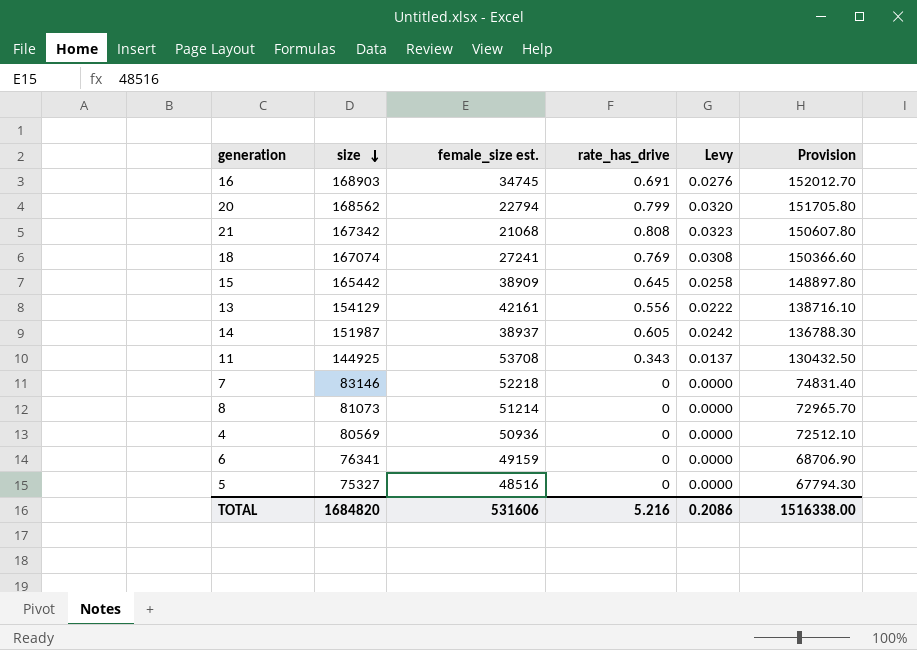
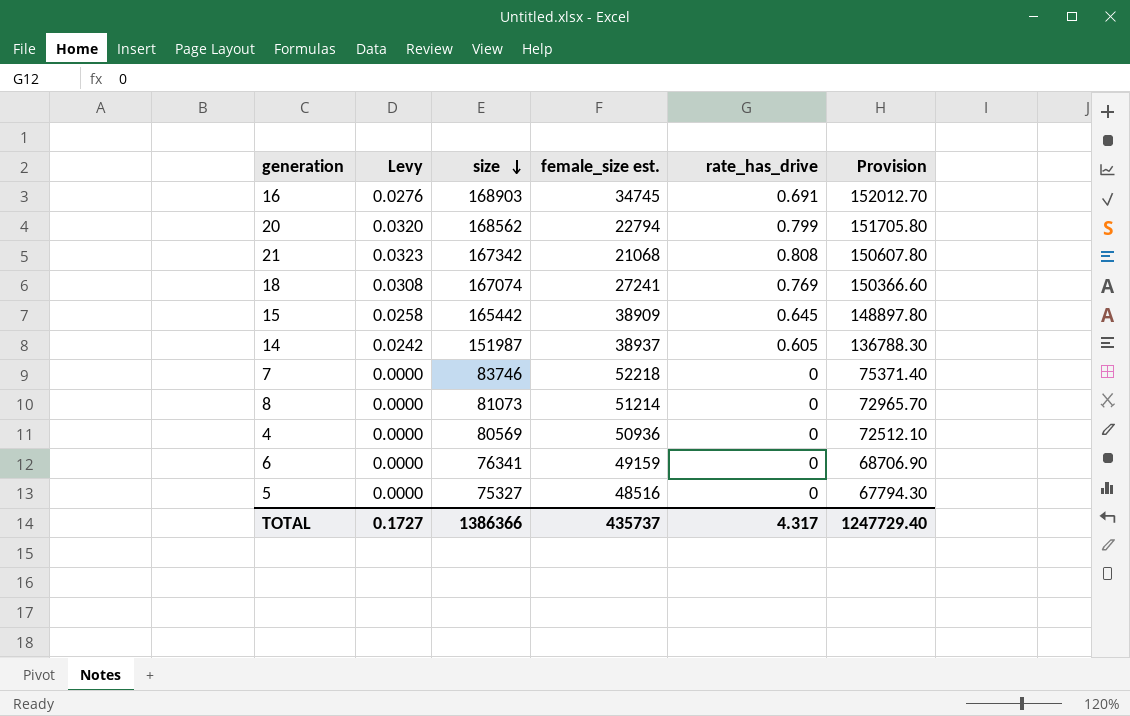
column Levy | position: 5 -> 2
row 13: 154129 | 42161 | 0.556 | 0.0222 | 138716.10 -> none
row 11: 144925 | 53708 | 0.343 | 0.0137 | 130432.50 -> none
7 | size: 83146 -> 83746
7 | Provision: 74831.40 -> 75371.40
TOTAL | Levy: 0.2086 -> 0.1727
TOTAL | size: 1684820 -> 1386366
TOTAL | female_size est.: 531606 -> 435737
TOTAL | rate_has_drive: 5.216 -> 4.317
TOTAL | Provision: 1516338.00 -> 1247729.40

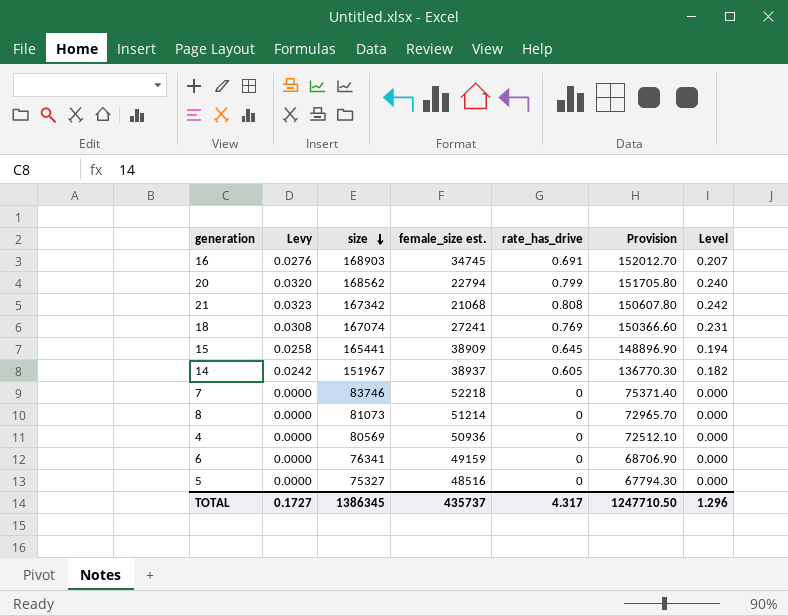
column Level | formula: none -> [rate_has_drive] * 0.3
15 | size: 165442 -> 165441
15 | Provision: 148897.80 -> 148896.90
14 | size: 151987 -> 151967
14 | Provision: 136788.30 -> 136770.30
TOTAL | size: 1386366 -> 1386345
TOTAL | Provision: 1247729.40 -> 1247710.50

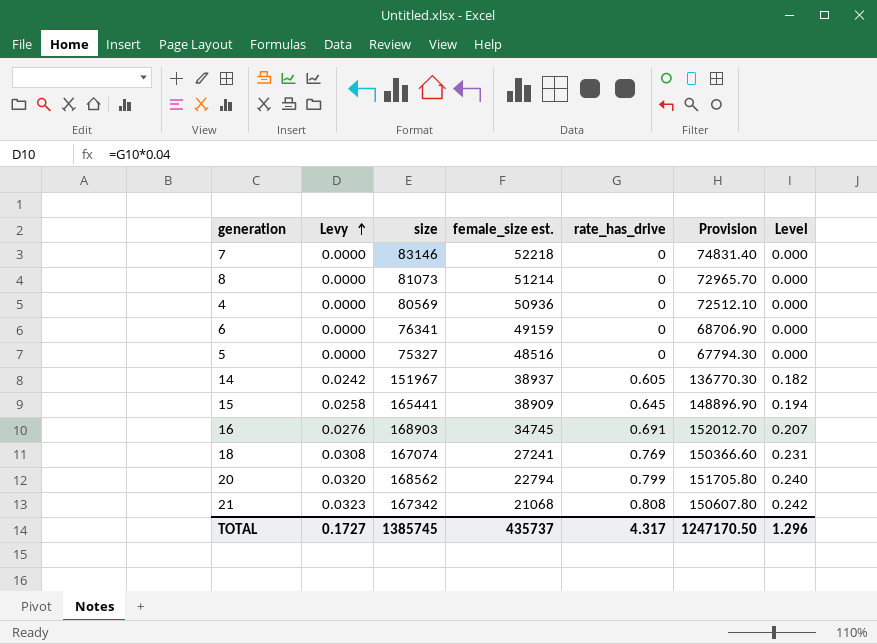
row order: size descending -> Levy ascending
7 | size: 83746 -> 83146
7 | Provision: 75371.40 -> 74831.40
TOTAL | size: 1386345 -> 1385745
TOTAL | Provision: 1247710.50 -> 1247170.50

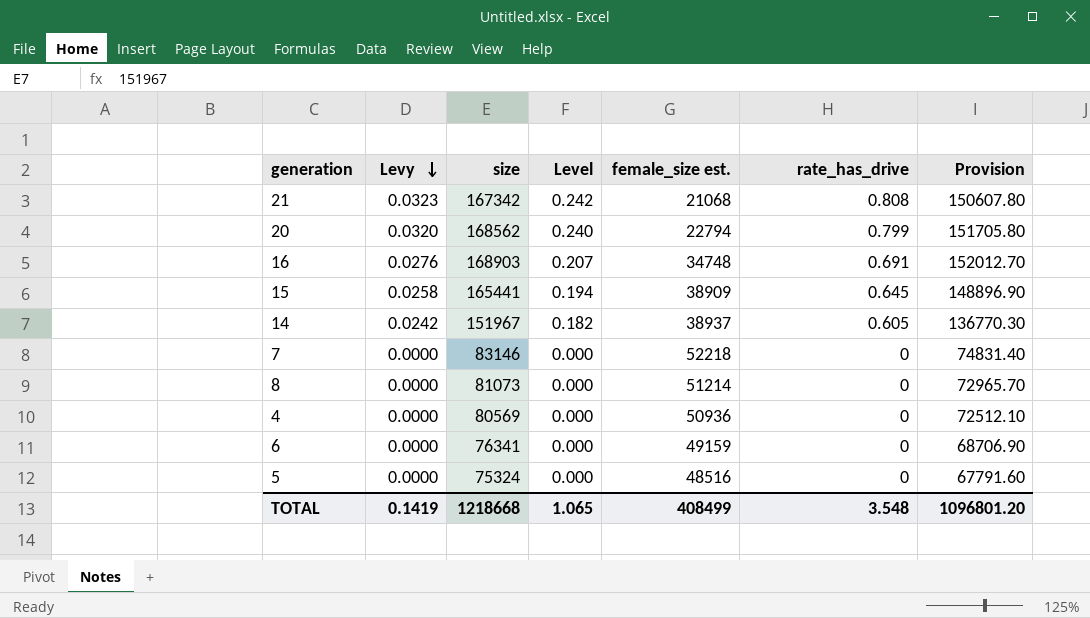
row order: Levy ascending -> Levy descending
column Level | position: 7 -> 4
row 18: 0.0308 | 167074 | 27241 | 0.769 | 150366.60 | 0.231 -> none
16 | female_size est.: 34745 -> 34748
5 | size: 75327 -> 75324
5 | Provision: 67794.30 -> 67791.60
TOTAL | Levy: 0.1727 -> 0.1419
TOTAL | size: 1385745 -> 1218668
TOTAL | Level: 1.296 -> 1.065
TOTAL | female_size est.: 435737 -> 408499
TOTAL | rate_has_drive: 4.317 -> 3.548
TOTAL | Provision: 1247170.50 -> 1096801.20

